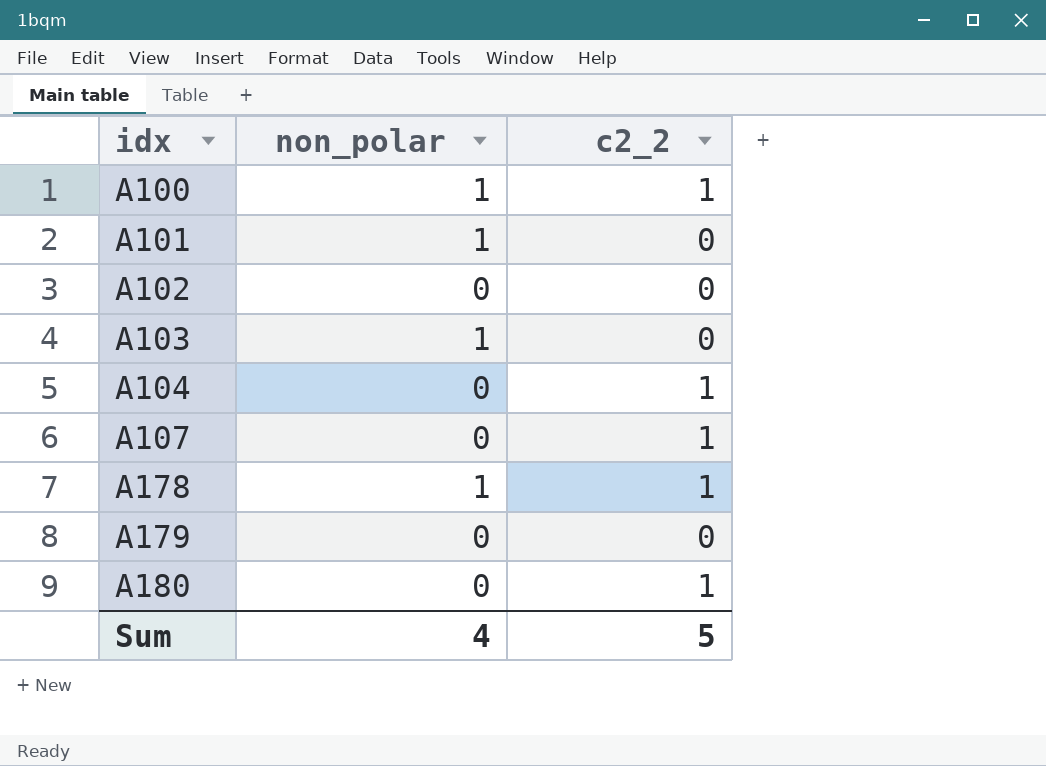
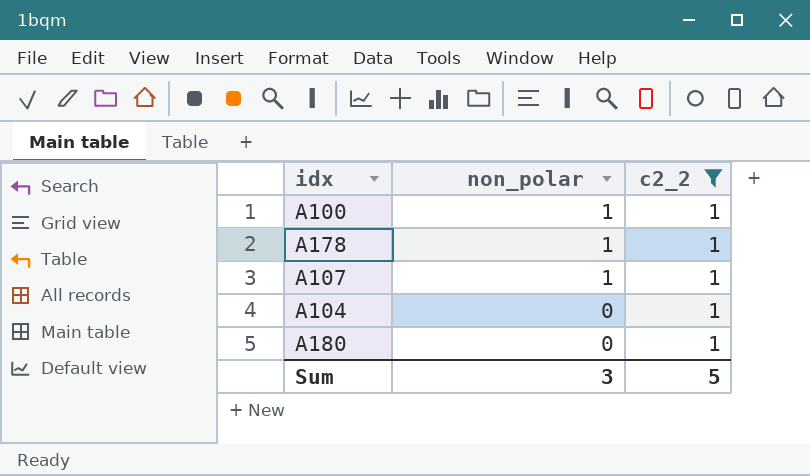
filter: none -> c2_2 = 1
row order: idx ascending -> non_polar descending
A107 | non_polar: 0 -> 1
Sum | non_polar: 4 -> 3

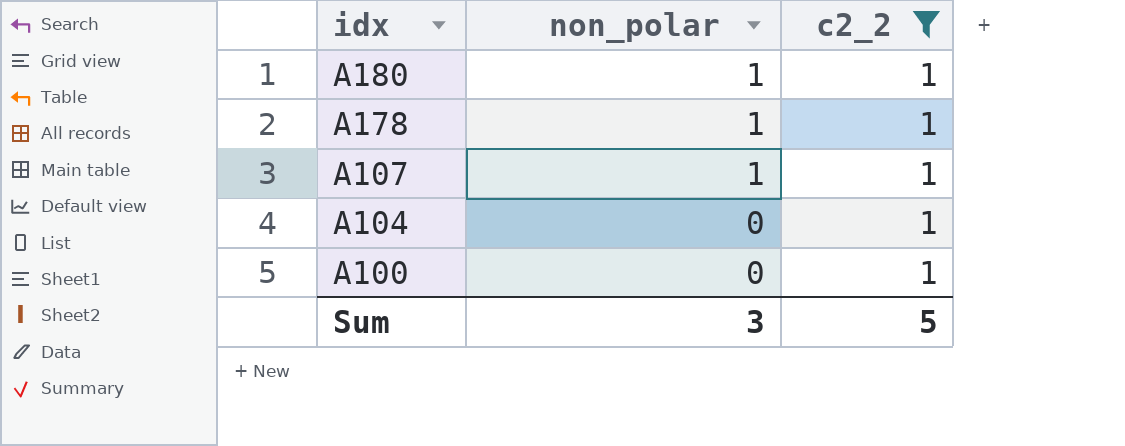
row order: non_polar descending -> idx descending
A180 | non_polar: 0 -> 1
A100 | non_polar: 1 -> 0

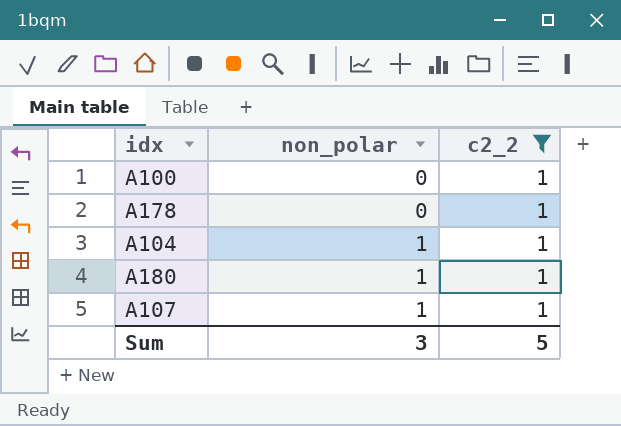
row order: idx descending -> non_polar ascending
A178 | non_polar: 1 -> 0
A104 | non_polar: 0 -> 1

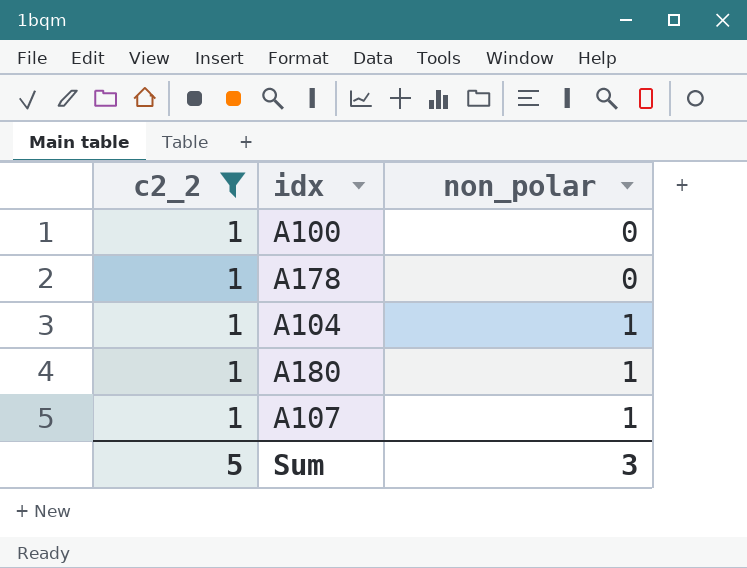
column c2_2 | position: 3 -> 1

